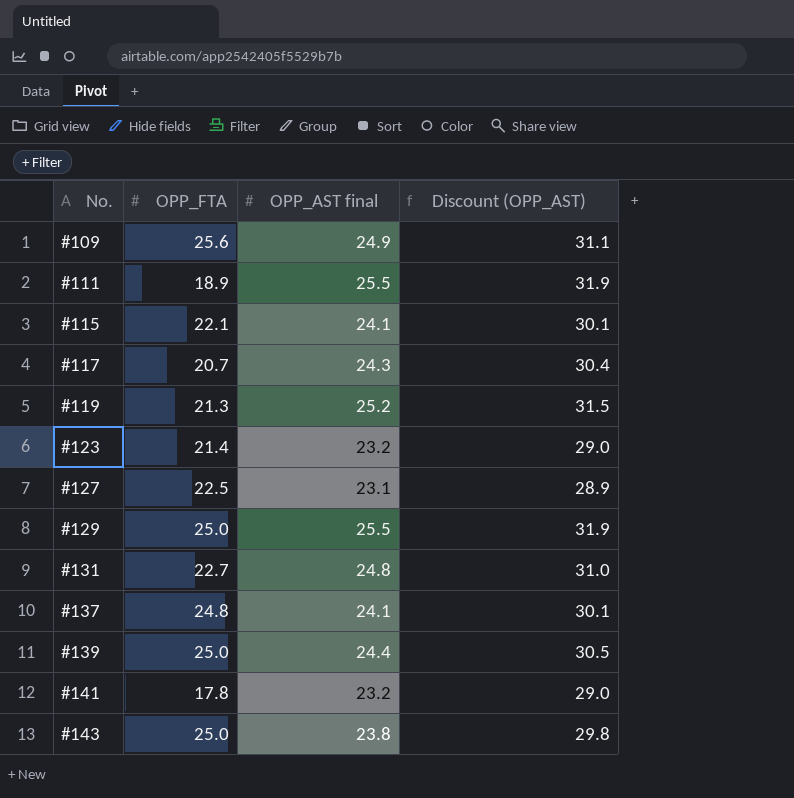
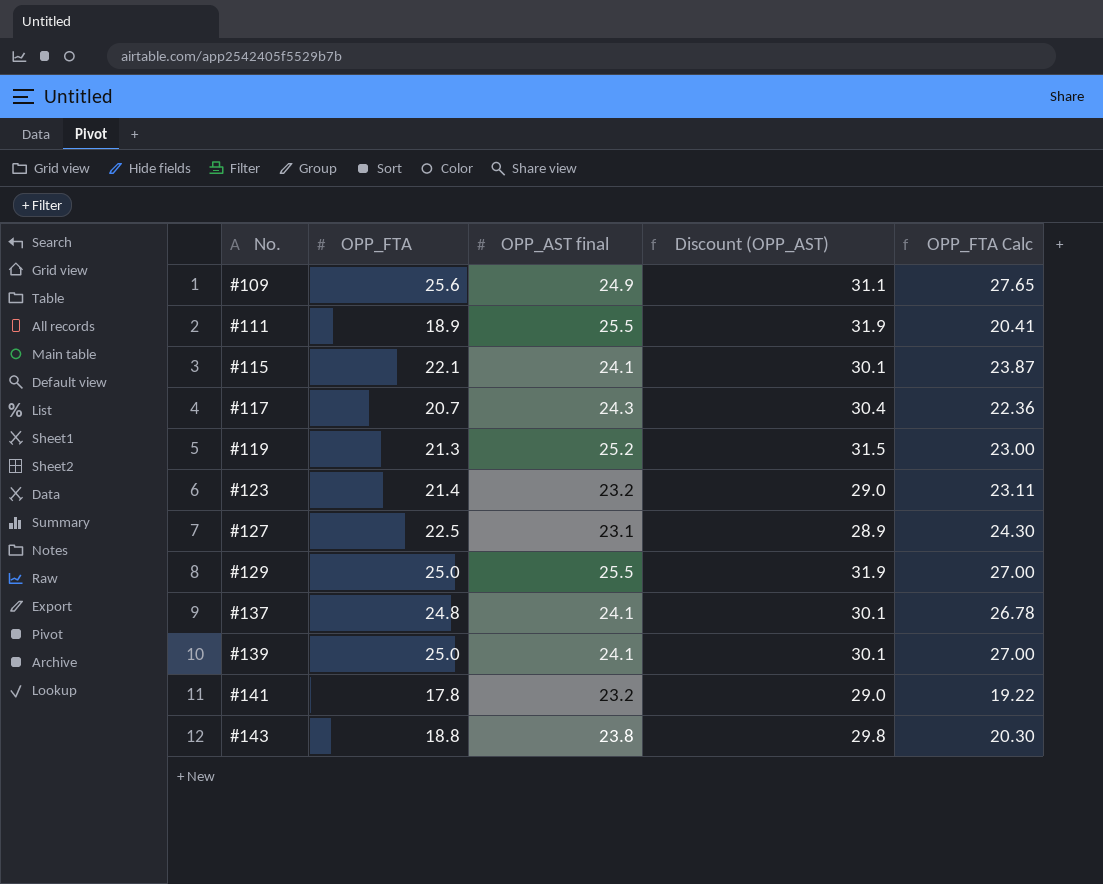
column OPP_FTA Calc | formula: none -> [OPP_FTA] * 1.08
row #131: 22.7 | 24.8 | 31.0 -> none
#139 | OPP_AST final: 24.4 -> 24.1
#139 | Discount (OPP_AST): 30.5 -> 30.1
#143 | OPP_FTA: 25.0 -> 18.8

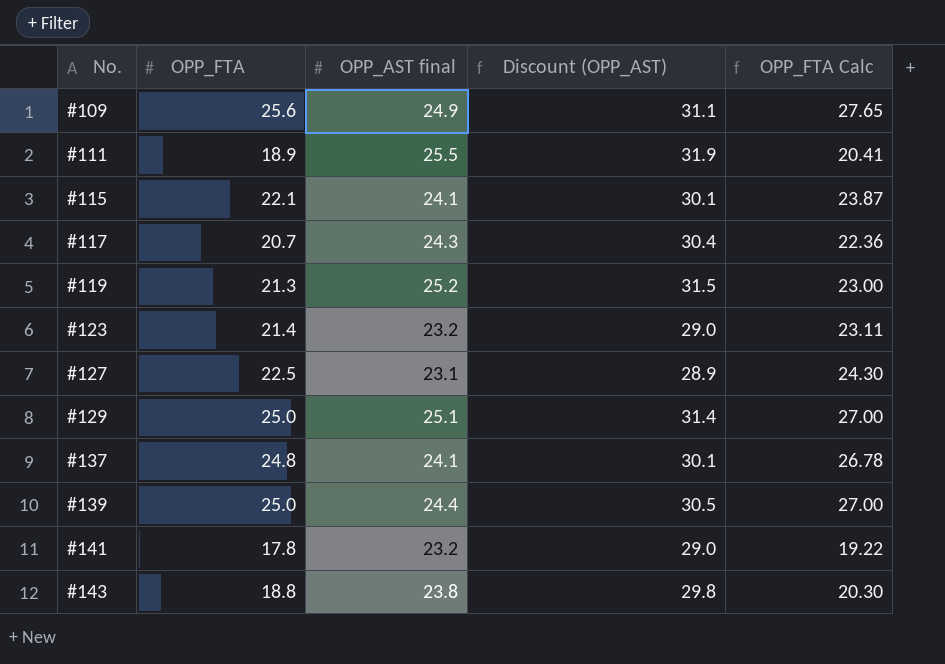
#129 | OPP_AST final: 25.5 -> 25.1
#129 | Discount (OPP_AST): 31.9 -> 31.4
#139 | OPP_AST final: 24.1 -> 24.4
#139 | Discount (OPP_AST): 30.1 -> 30.5

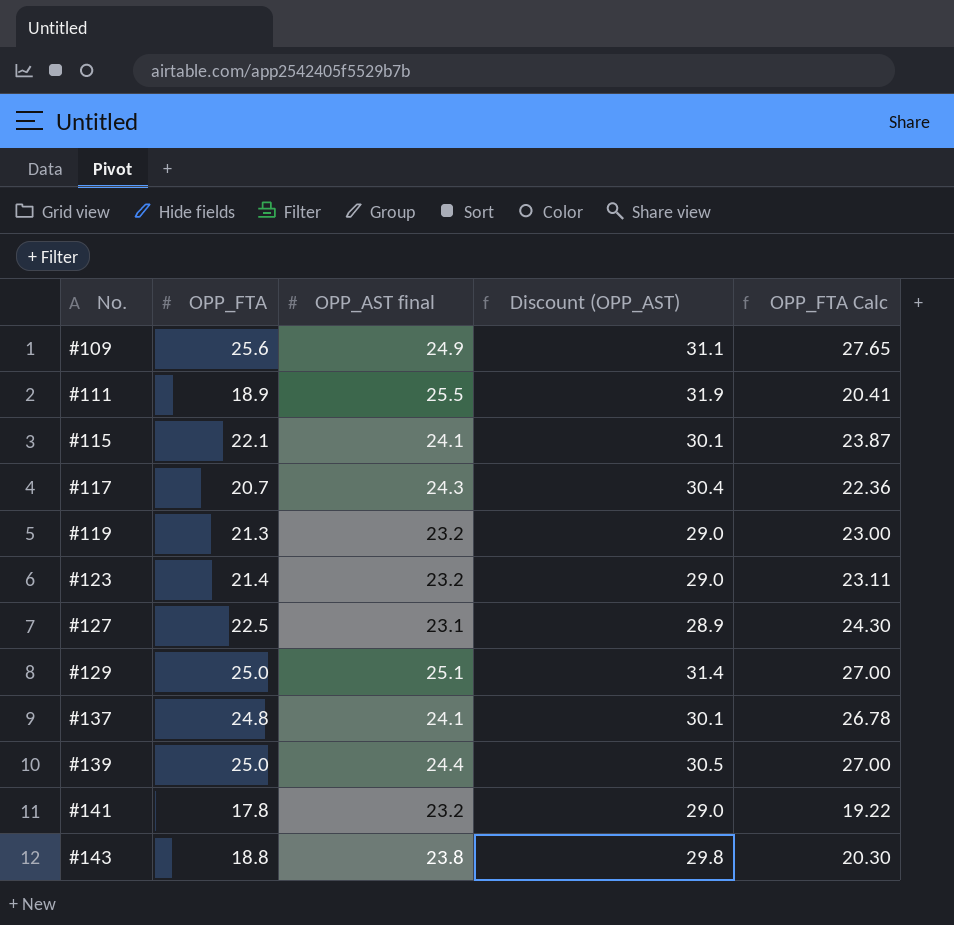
#119 | OPP_AST final: 25.2 -> 23.2
#119 | Discount (OPP_AST): 31.5 -> 29.0

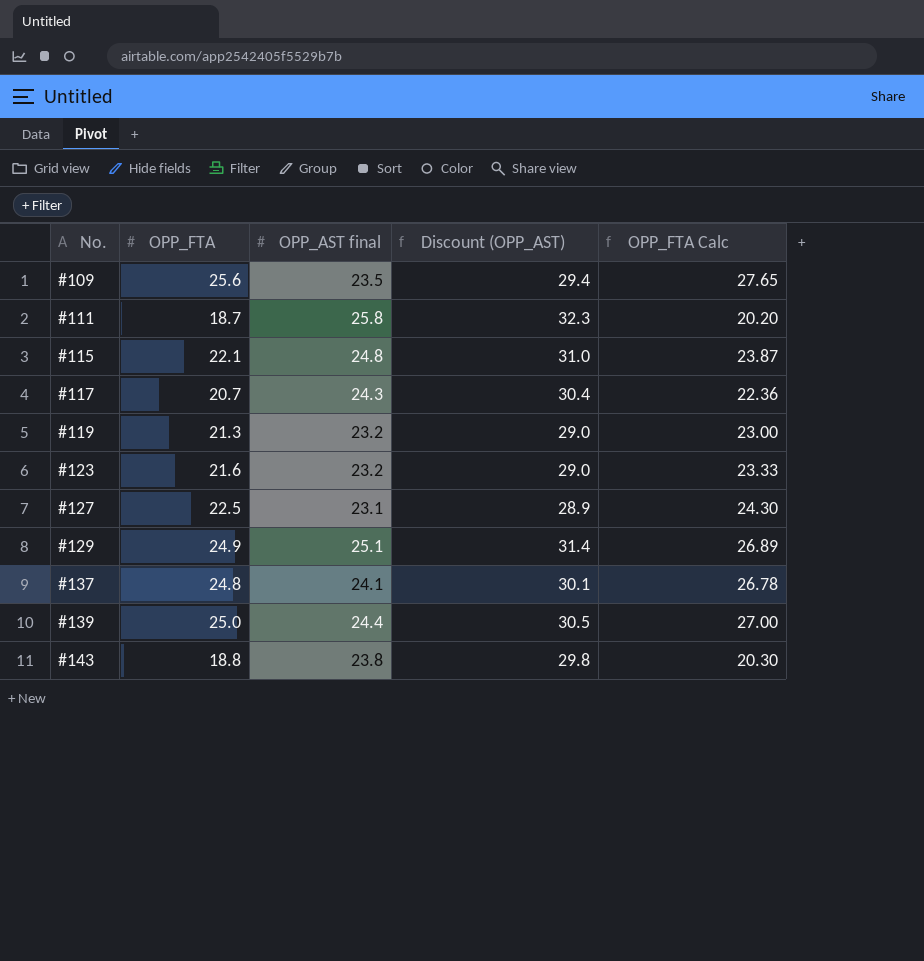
row #141: 17.8 | 23.2 | 29.0 | 19.22 -> none
#109 | OPP_AST final: 24.9 -> 23.5
#109 | Discount (OPP_AST): 31.1 -> 29.4
#111 | OPP_FTA: 18.9 -> 18.7
#111 | OPP_AST final: 25.5 -> 25.8
#111 | Discount (OPP_AST): 31.9 -> 32.3
#111 | OPP_FTA Calc: 20.41 -> 20.20
#115 | OPP_AST final: 24.1 -> 24.8
#115 | Discount (OPP_AST): 30.1 -> 31.0
#123 | OPP_FTA: 21.4 -> 21.6
#123 | OPP_FTA Calc: 23.11 -> 23.33
#129 | OPP_FTA: 25.0 -> 24.9
#129 | OPP_FTA Calc: 27.00 -> 26.89

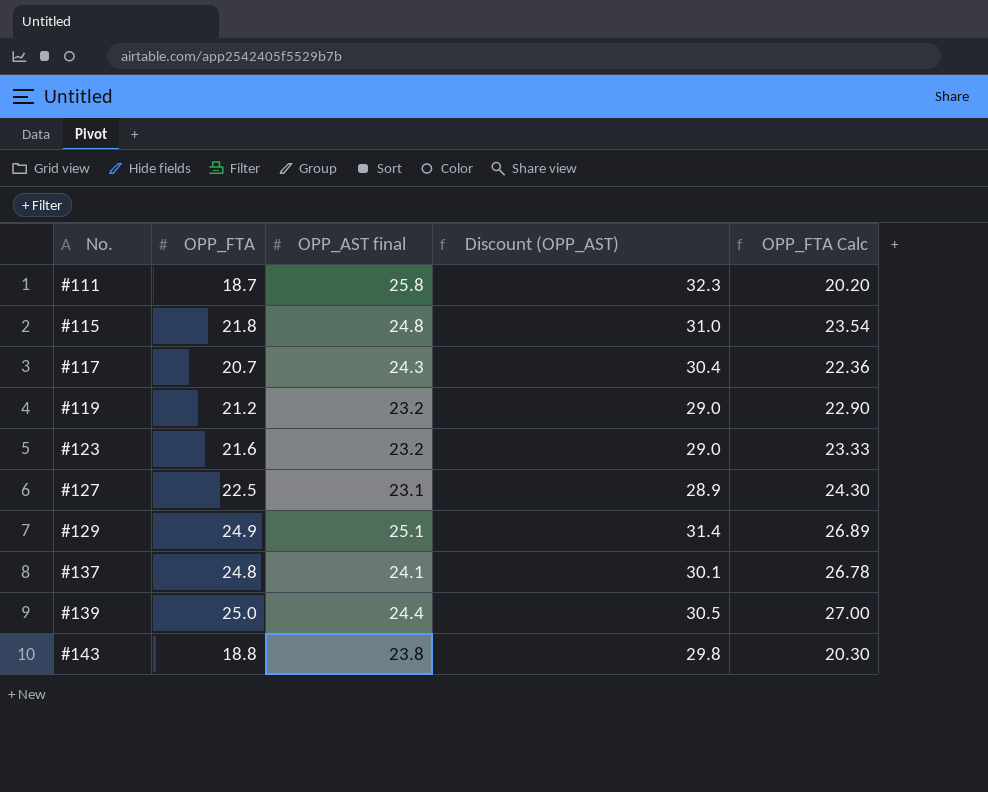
row #109: 25.6 | 23.5 | 29.4 | 27.65 -> none
#115 | OPP_FTA: 22.1 -> 21.8
#115 | OPP_FTA Calc: 23.87 -> 23.54
#119 | OPP_FTA: 21.3 -> 21.2
#119 | OPP_FTA Calc: 23.00 -> 22.90

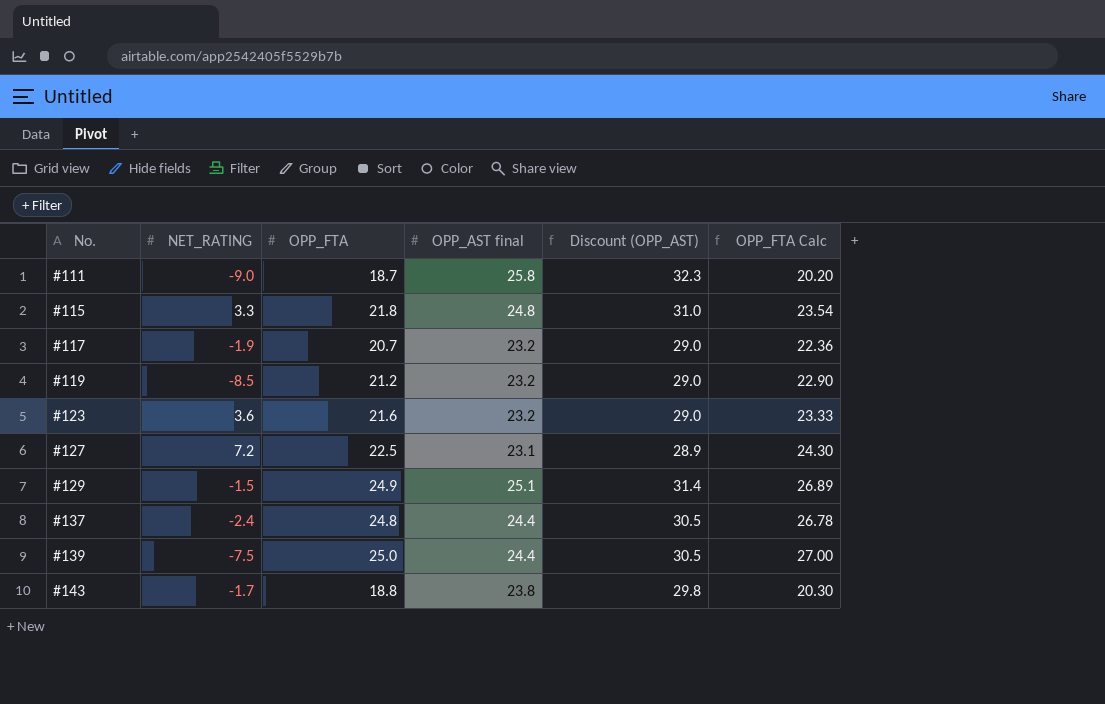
column NET_RATING | position: none -> 2
#117 | OPP_AST final: 24.3 -> 23.2
#117 | Discount (OPP_AST): 30.4 -> 29.0
#137 | OPP_AST final: 24.1 -> 24.4
#137 | Discount (OPP_AST): 30.1 -> 30.5

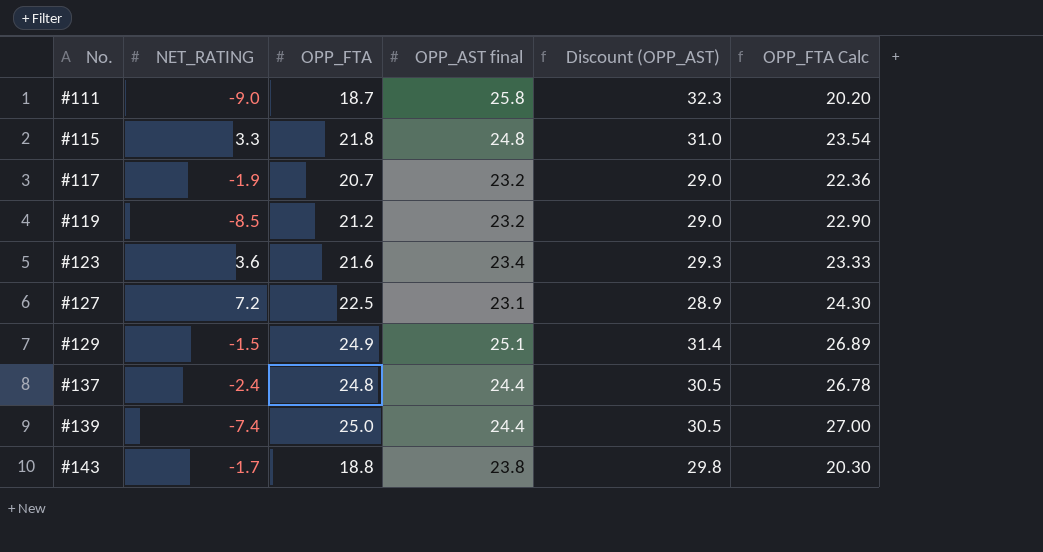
#123 | OPP_AST final: 23.2 -> 23.4
#123 | Discount (OPP_AST): 29.0 -> 29.3
#139 | NET_RATING: -7.5 -> -7.4

